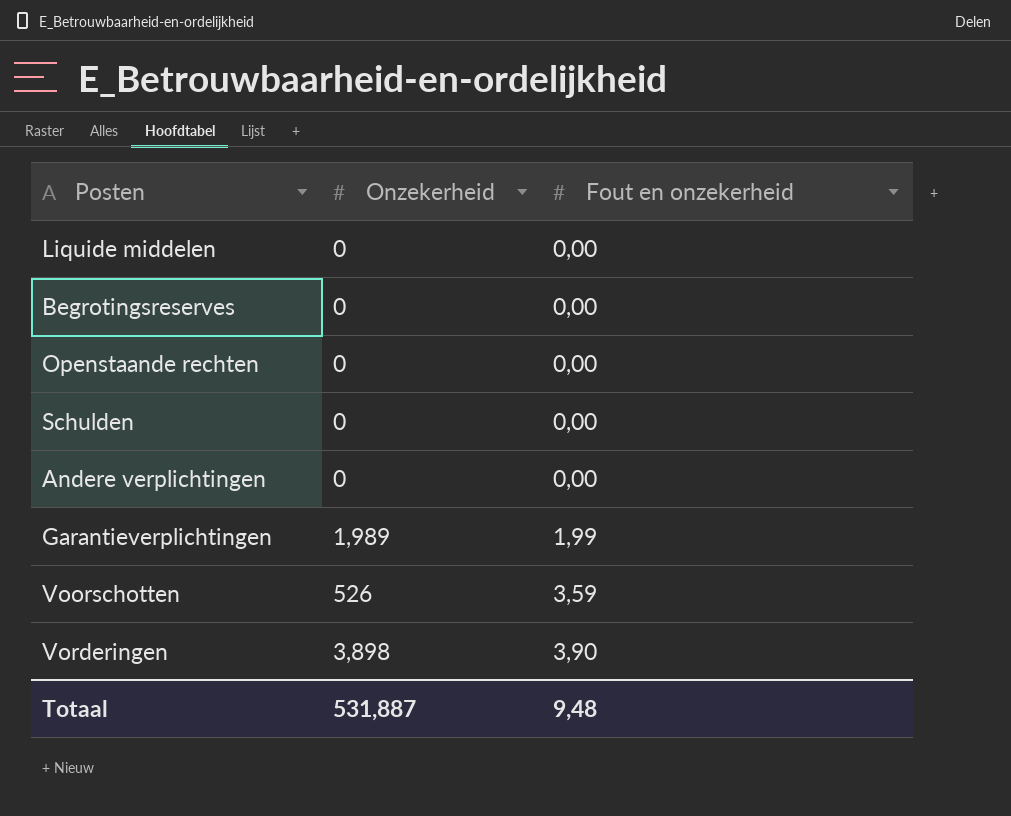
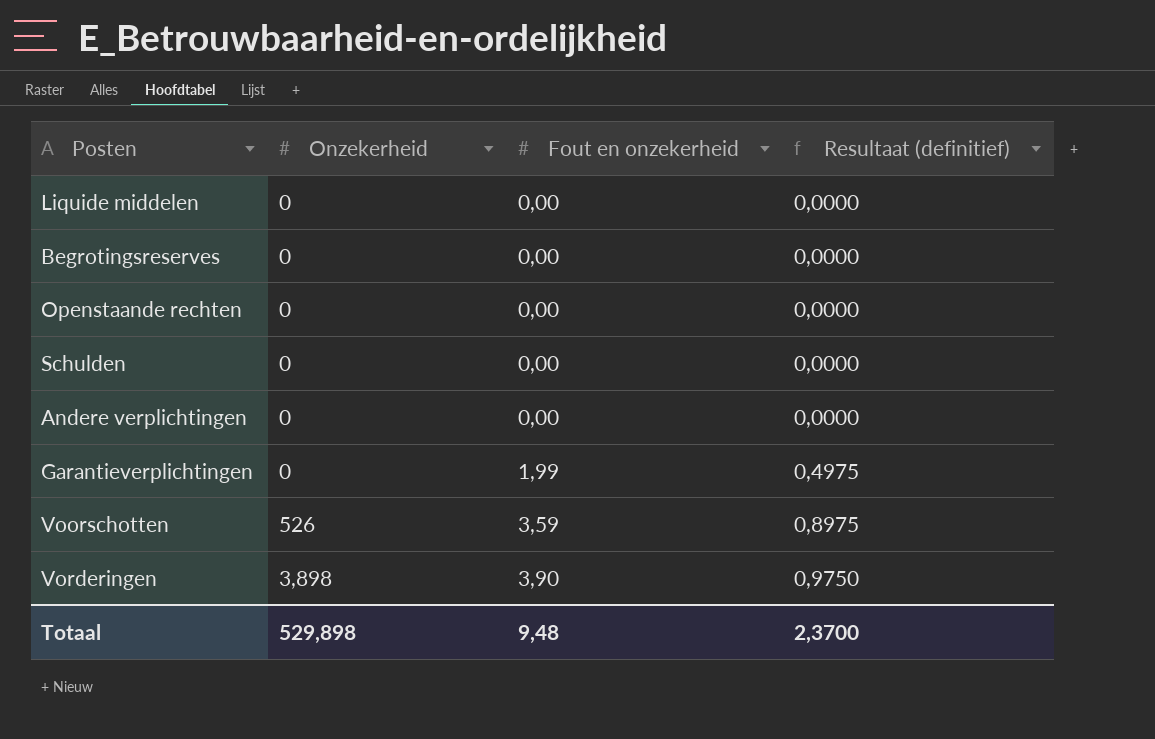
column Resultaat (definitief) | formula: none -> [Fout en onzekerheid] * 0,25
Garantieverplichtingen | Onzekerheid: 1,989 -> 0
Totaal | Onzekerheid: 531,887 -> 529,898

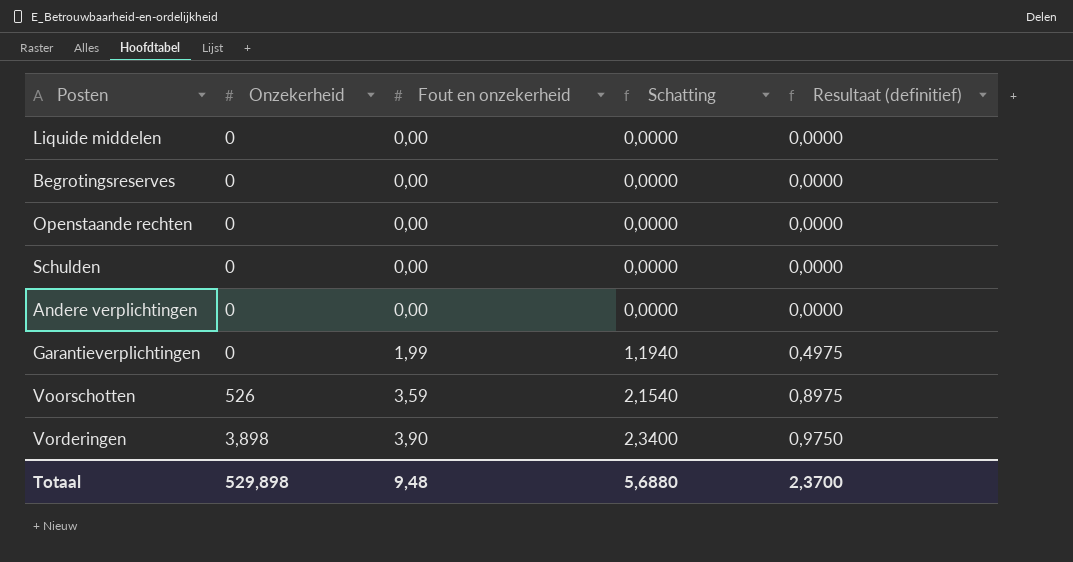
column Schatting | formula: none -> [Fout en onzekerheid] * 0,6

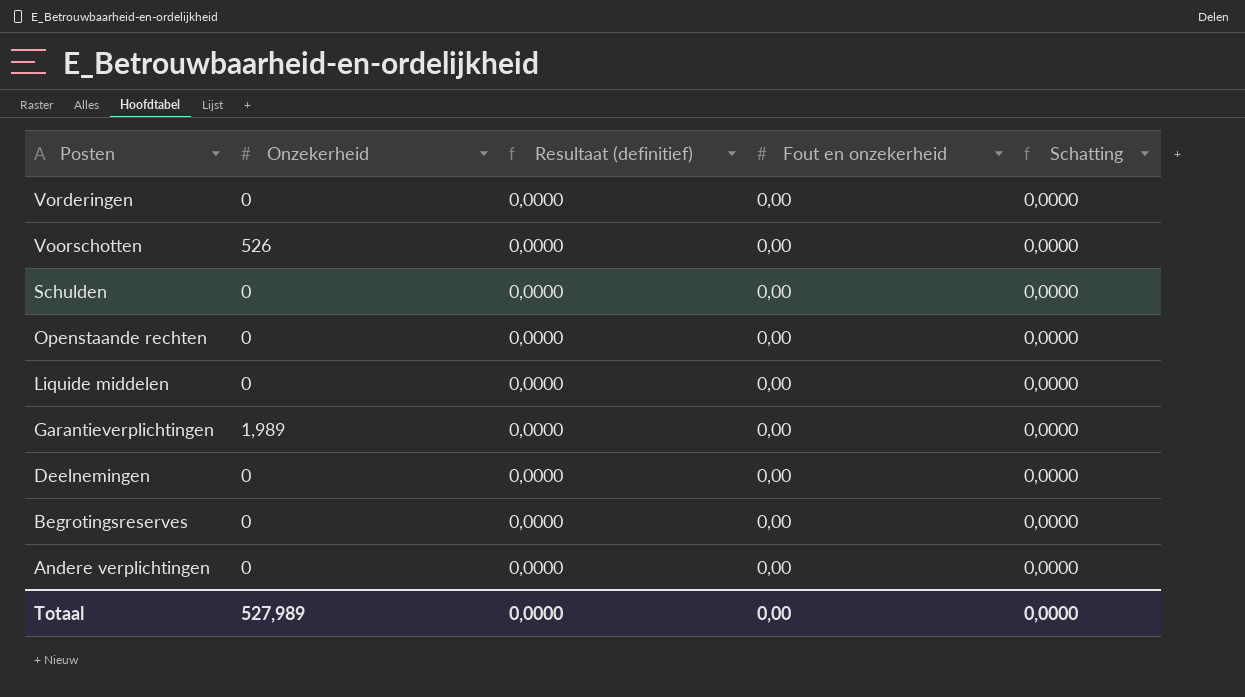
row order: Fout en onzekerheid ascending -> Posten descending
column Resultaat (definitief) | position: 5 -> 3
Vorderingen | Onzekerheid: 3,898 -> 0
Vorderingen | Resultaat (definitief): 0,9750 -> 0,0000
Vorderingen | Fout en onzekerheid: 3,90 -> 0,00
Vorderingen | Schatting: 2,3400 -> 0,0000
Voorschotten | Resultaat (definitief): 0,8975 -> 0,0000
Voorschotten | Fout en onzekerheid: 3,59 -> 0,00
Voorschotten | Schatting: 2,1540 -> 0,0000
Garantieverplichtingen | Onzekerheid: 0 -> 1,989
Garantieverplichtingen | Resultaat (definitief): 0,4975 -> 0,0000
Garantieverplichtingen | Fout en onzekerheid: 1,99 -> 0,00
Garantieverplichtingen | Schatting: 1,1940 -> 0,0000
row Deelnemingen: none -> 0 | 0,0000 | 0,00 | 0,0000
Totaal | Onzekerheid: 529,898 -> 527,989
Totaal | Resultaat (definitief): 2,3700 -> 0,0000
Totaal | Fout en onzekerheid: 9,48 -> 0,00
Totaal | Schatting: 5,6880 -> 0,0000

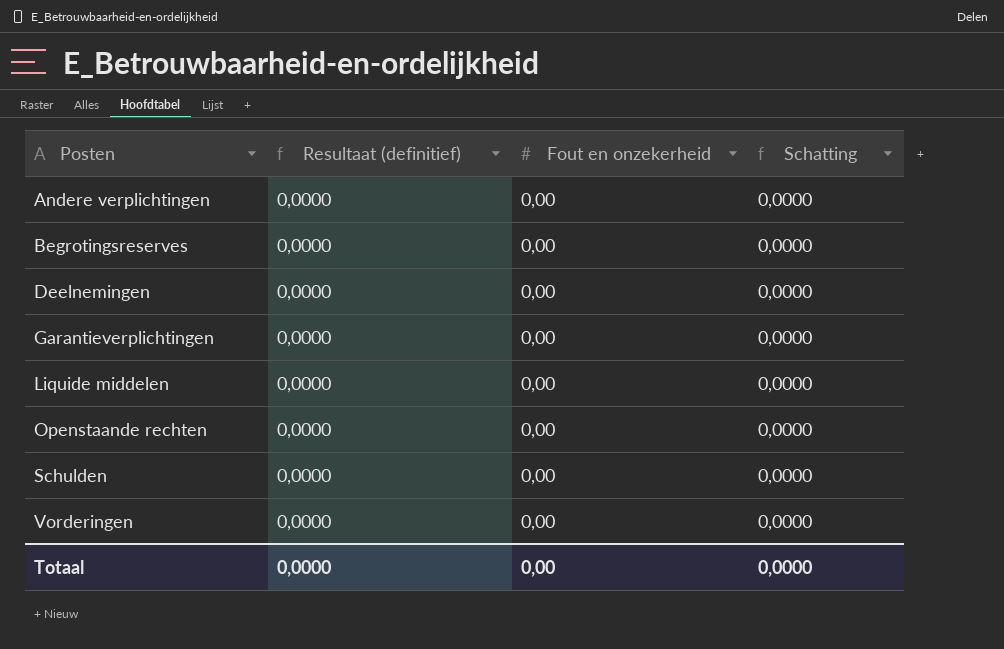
row order: Posten descending -> Posten ascending
column Onzekerheid | position: 2 -> none
row Voorschotten: 526 | 0,0000 | 0,00 | 0,0000 -> none

